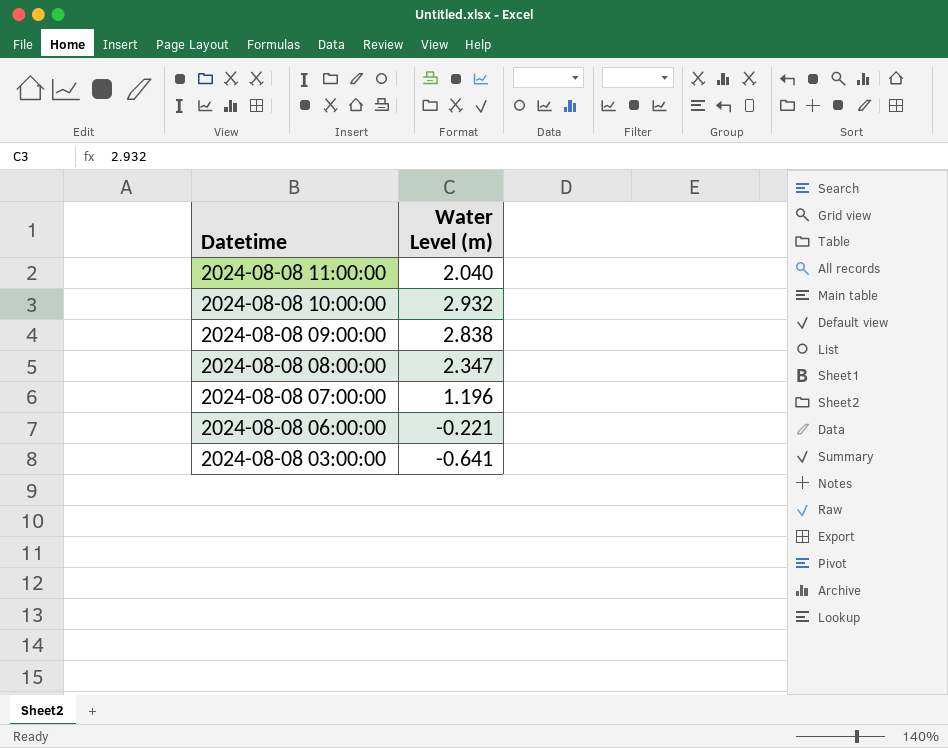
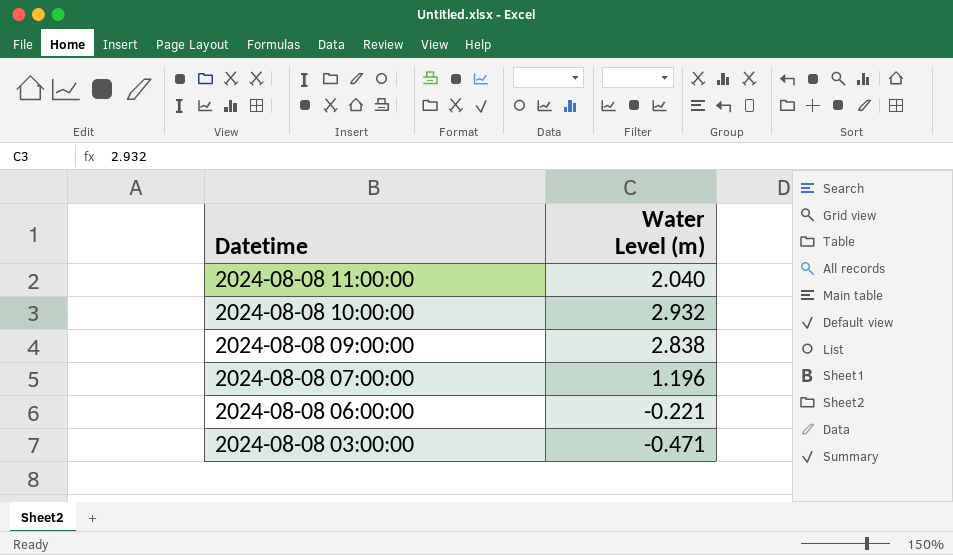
row 2024-08-08 08:00:00: 2.347 -> none
2024-08-08 03:00:00 | Water Level (m): -0.641 -> -0.471

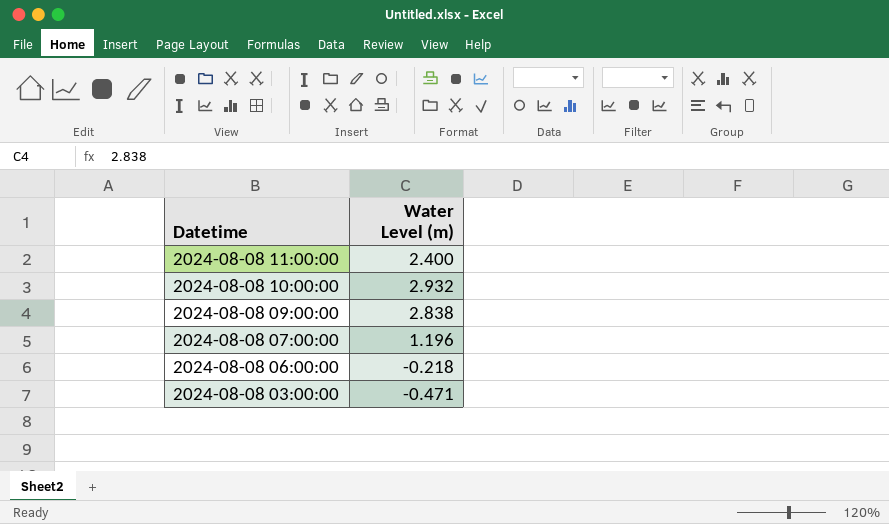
2024-08-08 11:00:00 | Water Level (m): 2.040 -> 2.400
2024-08-08 06:00:00 | Water Level (m): -0.221 -> -0.218

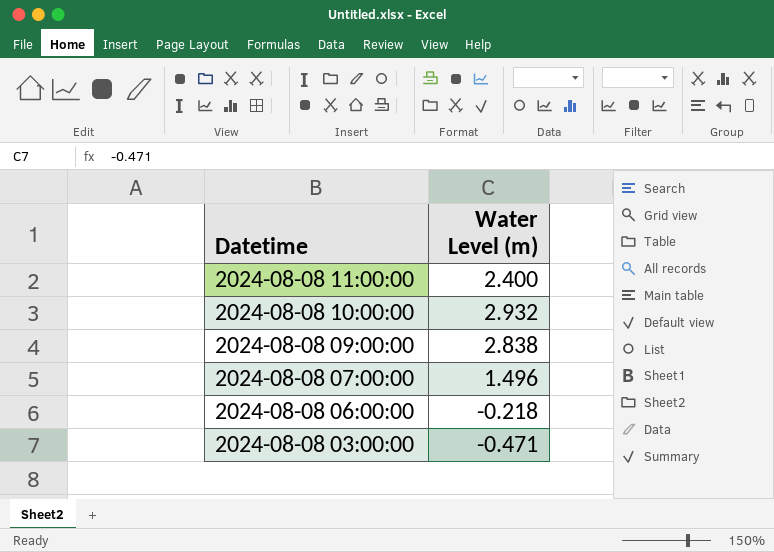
2024-08-08 07:00:00 | Water Level (m): 1.196 -> 1.496

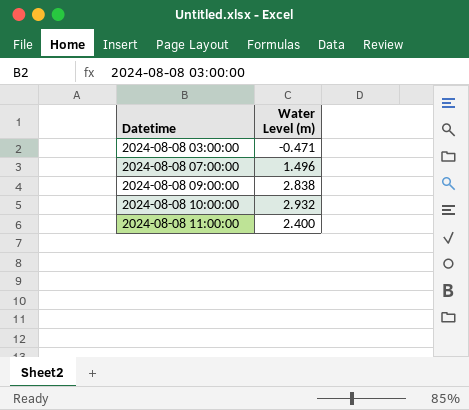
row order: Datetime descending -> Datetime ascending
row 2024-08-08 06:00:00: -0.218 -> none

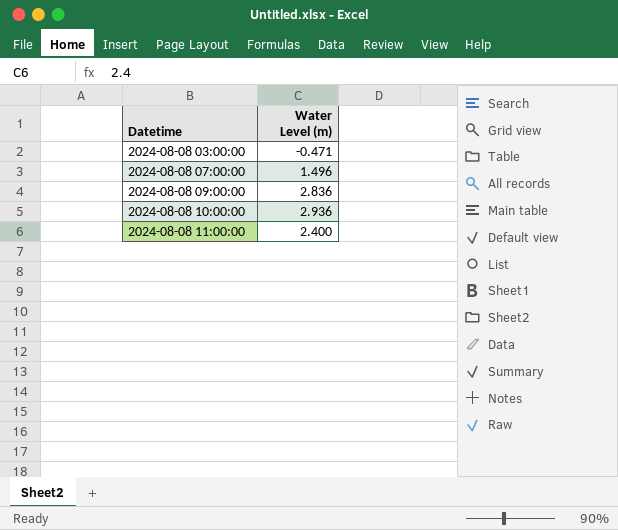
2024-08-08 09:00:00 | Water Level (m): 2.838 -> 2.836
2024-08-08 10:00:00 | Water Level (m): 2.932 -> 2.936

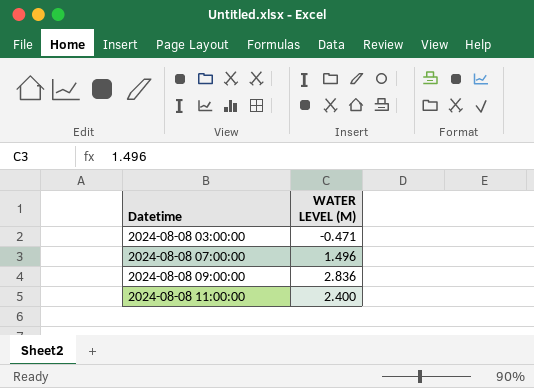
column name: Water Level (m) -> WATER LEVEL (M)
row 2024-08-08 10:00:00: 2.936 -> none

